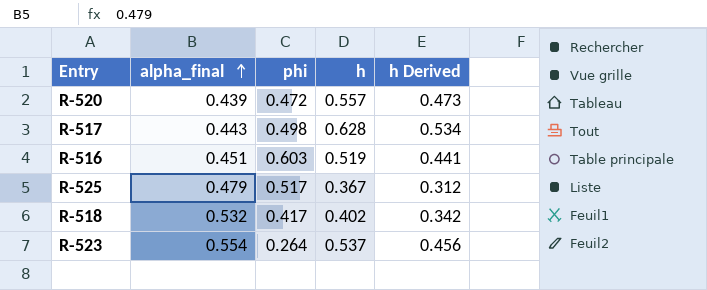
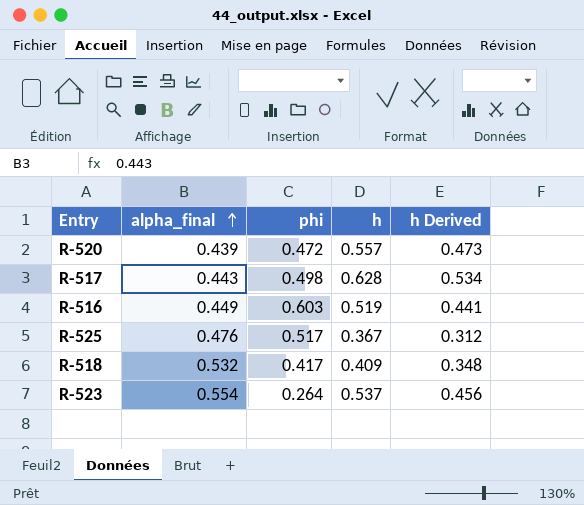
R-516 | alpha_final: 0.451 -> 0.449
R-525 | alpha_final: 0.479 -> 0.476
R-518 | h: 0.402 -> 0.409
R-518 | h Derived: 0.342 -> 0.348

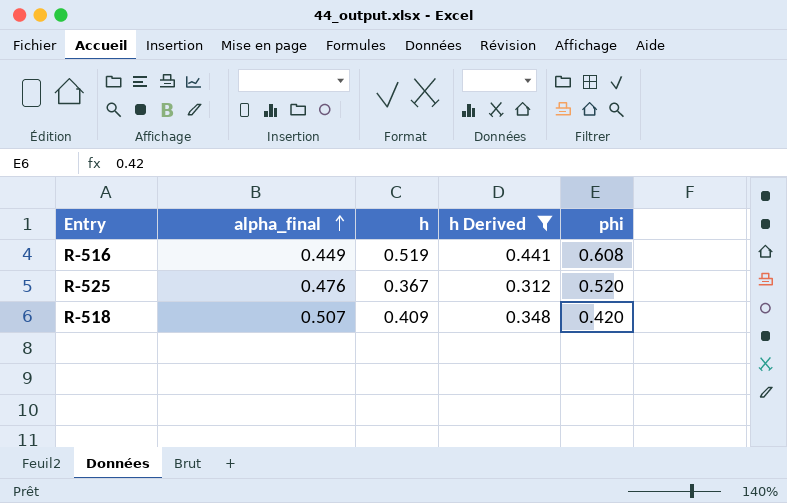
filter: none -> h Derived <= 0.441
column phi | position: 3 -> 5
R-516 | phi: 0.603 -> 0.608
R-525 | phi: 0.517 -> 0.520
R-518 | alpha_final: 0.532 -> 0.507
R-518 | phi: 0.417 -> 0.420

